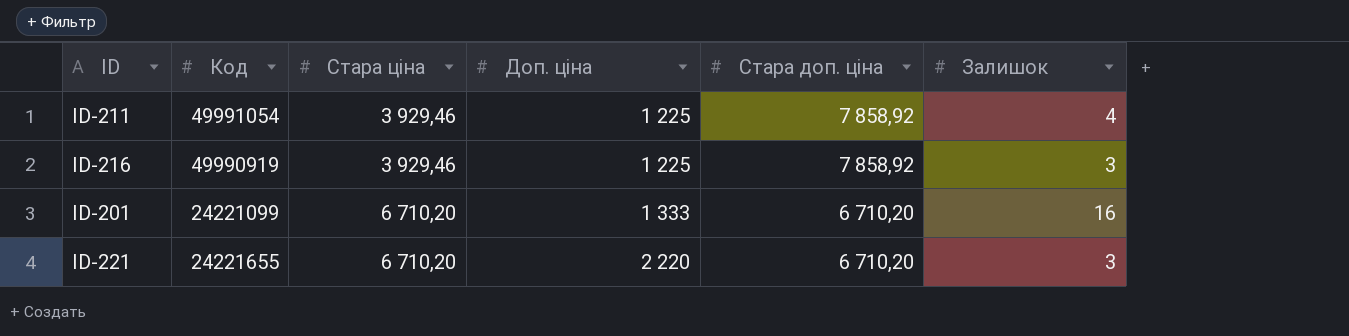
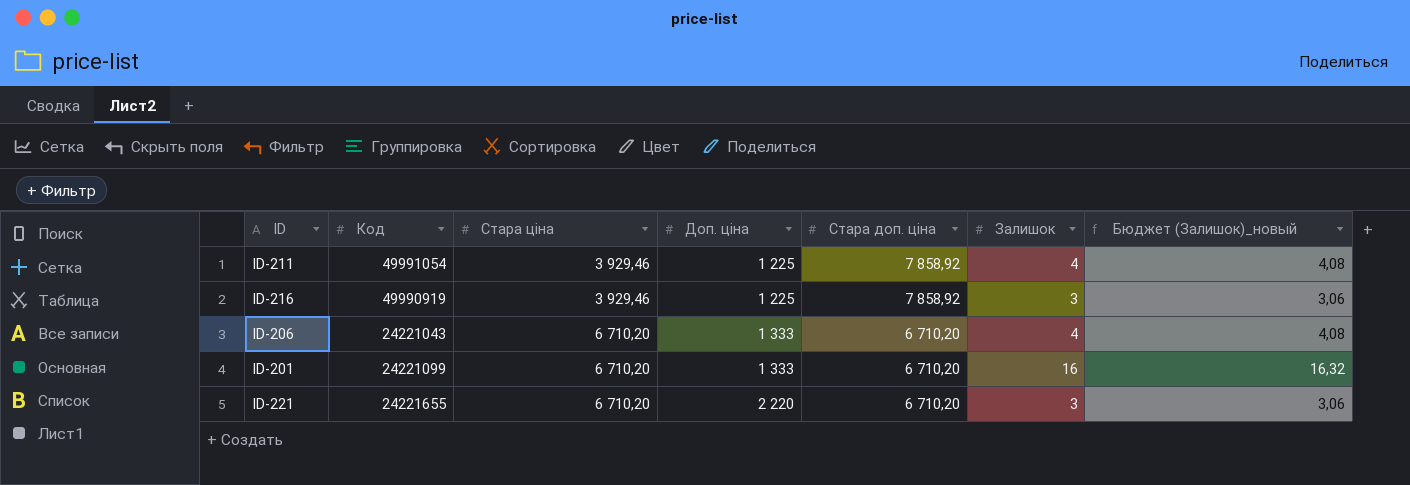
column Бюджет (Залишок)_новый | formula: none -> [Залишок] * 1,02
row ID-206: none -> 24221043 | 6 710,20 | 1 333 | 6 710,20 | 4 | 4,08

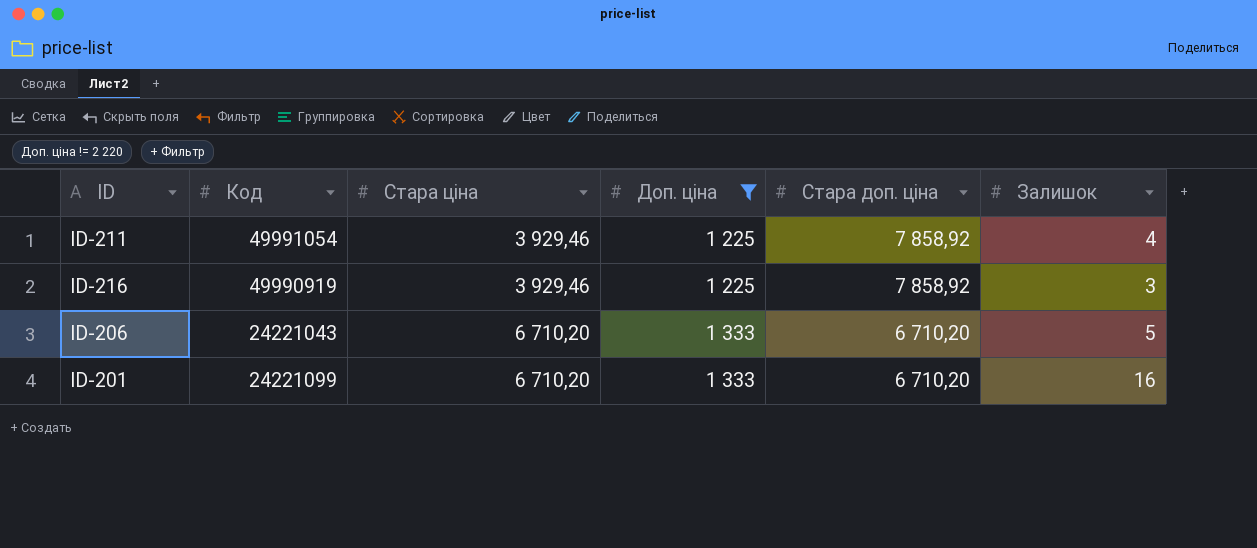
filter: none -> Доп. ціна != 2 220
column Бюджет (Залишок)_новый | formula: [Залишок] * 1,02 -> none
ID-206 | Залишок: 4 -> 5

